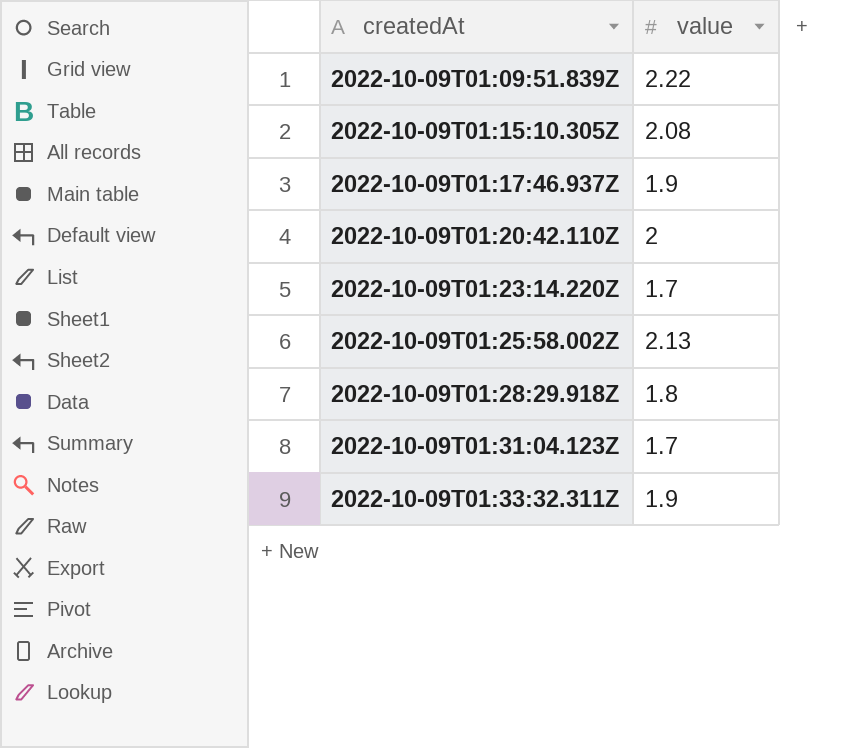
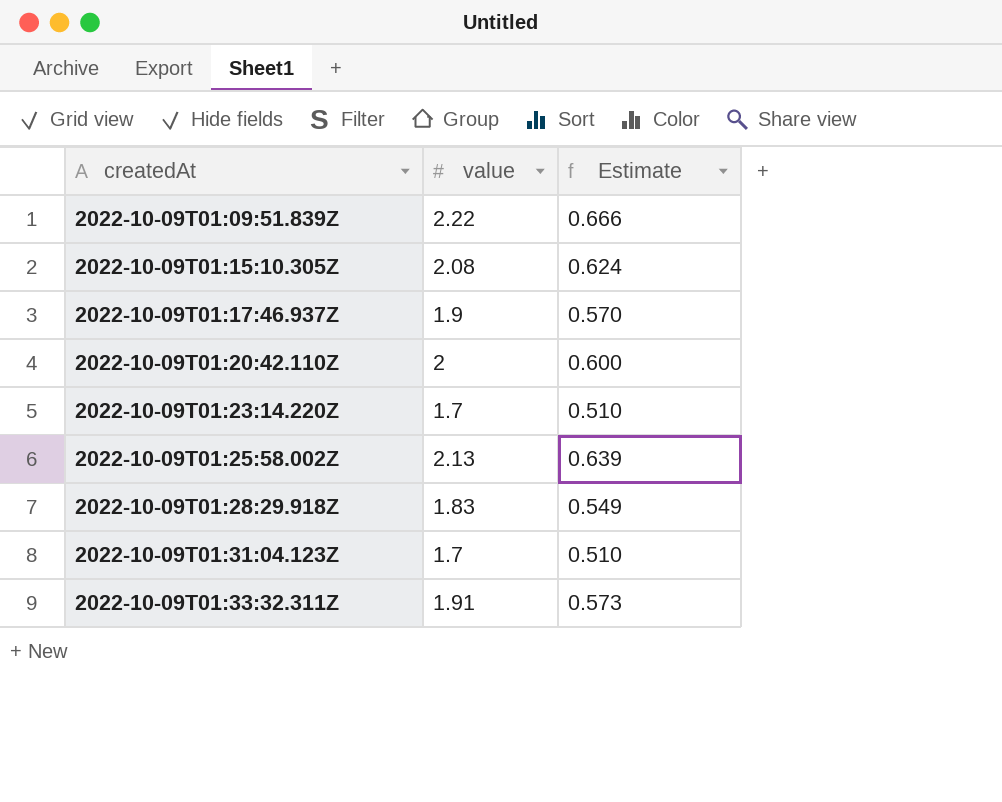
column Estimate | formula: none -> [value] * 0.3
2022-10-09T01:28:29.918Z | value: 1.8 -> 1.83
2022-10-09T01:33:32.311Z | value: 1.9 -> 1.91

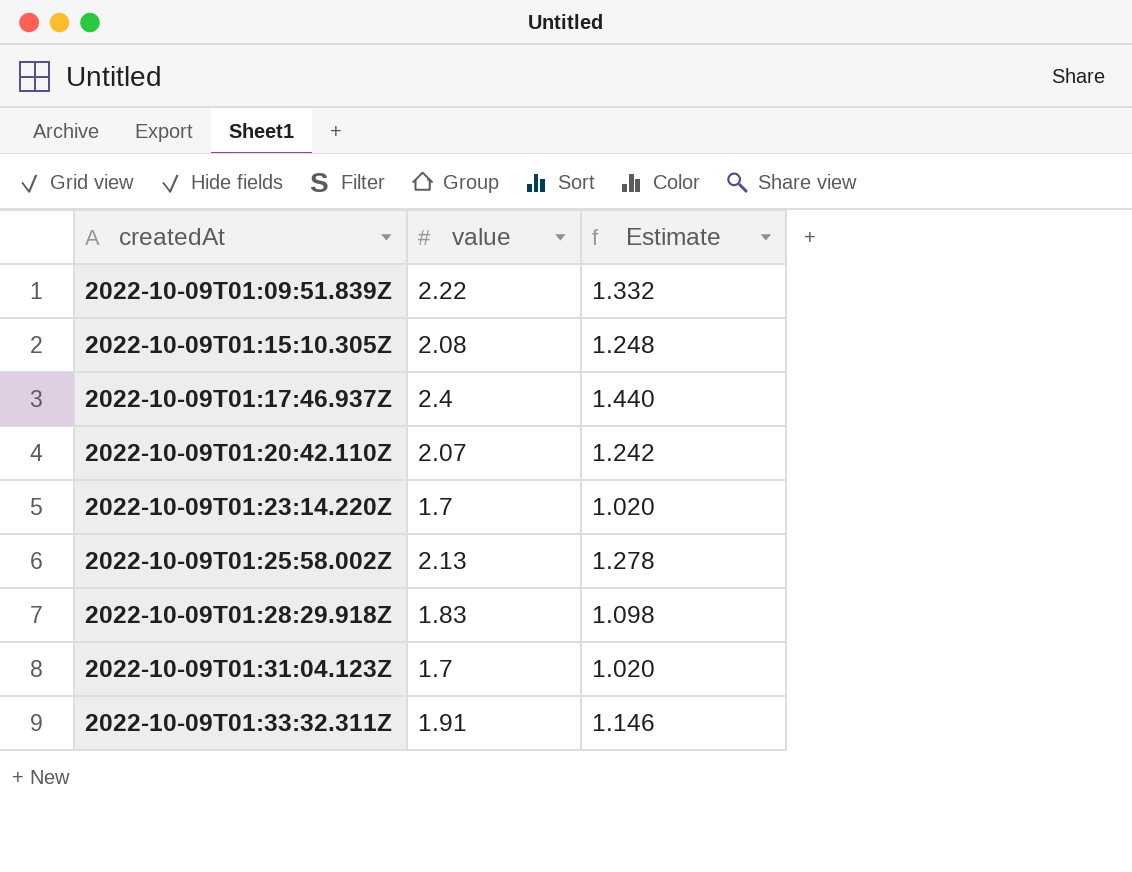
column Estimate | formula: [value] * 0.3 -> [value] * 0.6
2022-10-09T01:17:46.937Z | value: 1.9 -> 2.4
2022-10-09T01:20:42.110Z | value: 2 -> 2.07

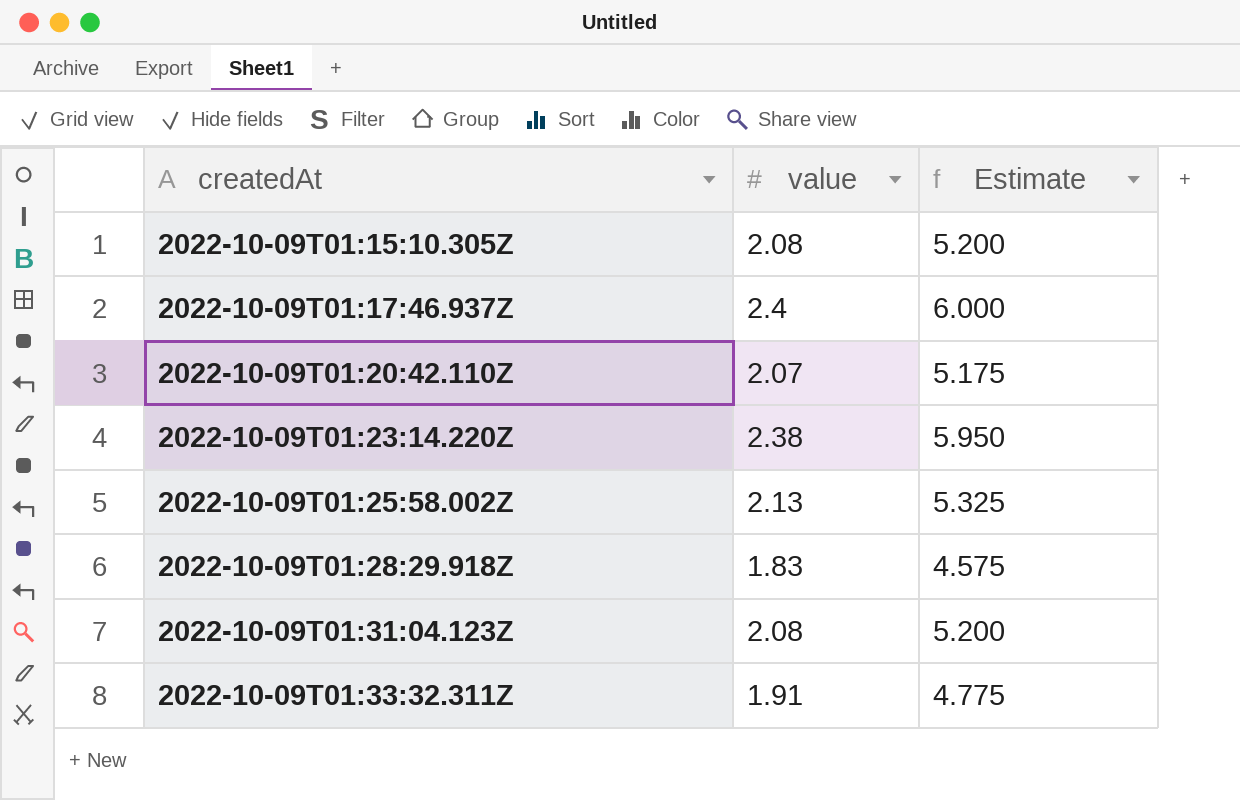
column Estimate | formula: [value] * 0.6 -> [value] * 2.5
row 2022-10-09T01:09:51.839Z: 2.22 | 1.332 -> none
2022-10-09T01:23:14.220Z | value: 1.7 -> 2.38
2022-10-09T01:31:04.123Z | value: 1.7 -> 2.08

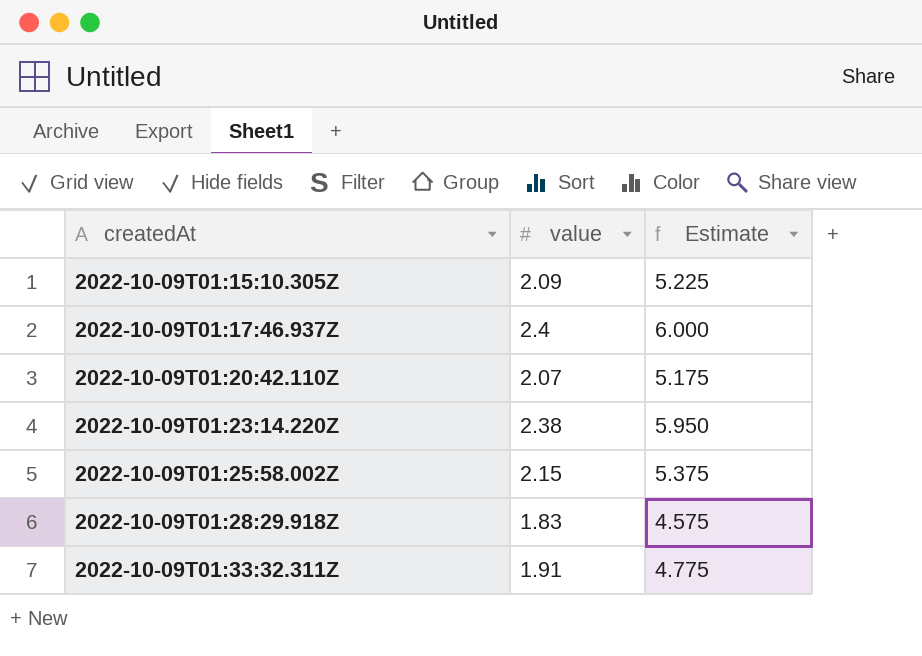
row 2022-10-09T01:31:04.123Z: 2.08 | 5.200 -> none
2022-10-09T01:15:10.305Z | value: 2.08 -> 2.09
2022-10-09T01:15:10.305Z | Estimate: 5.200 -> 5.225
2022-10-09T01:25:58.002Z | value: 2.13 -> 2.15
2022-10-09T01:25:58.002Z | Estimate: 5.325 -> 5.375

